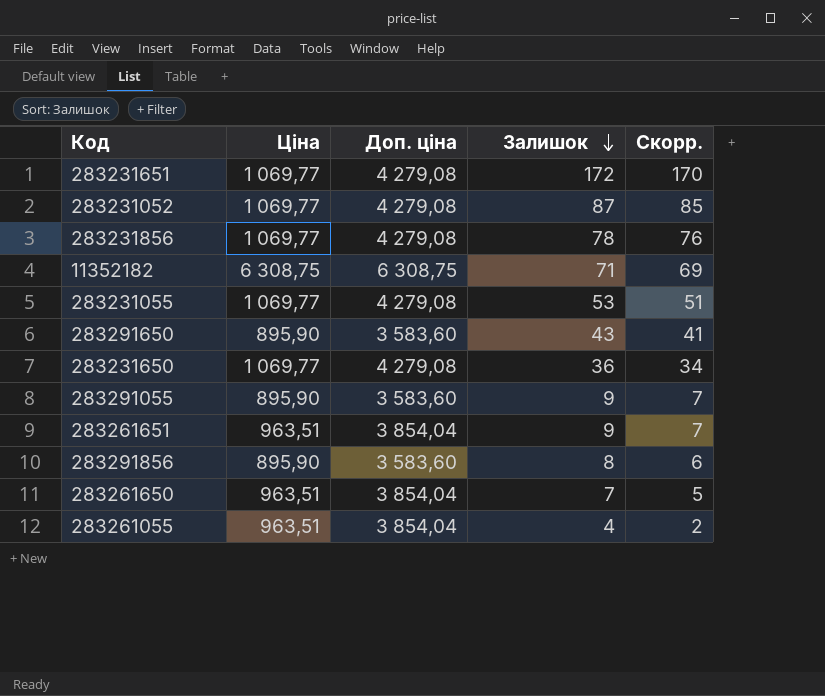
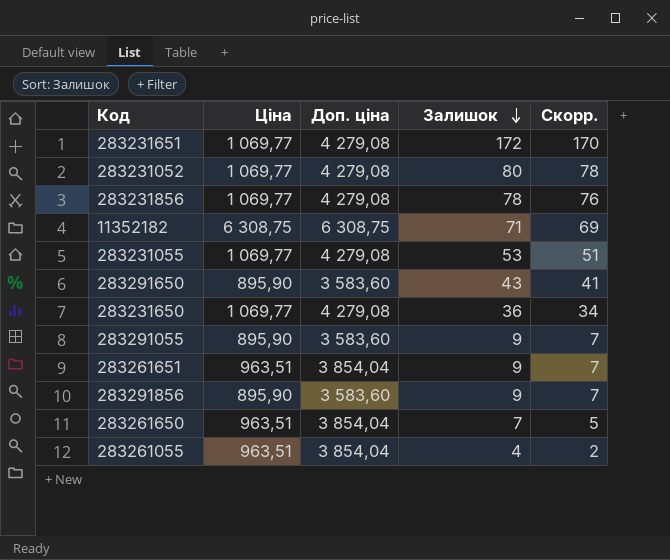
283231052 | Залишок: 87 -> 80
283231052 | Скорр.: 85 -> 78
283291856 | Залишок: 8 -> 9
283291856 | Скорр.: 6 -> 7

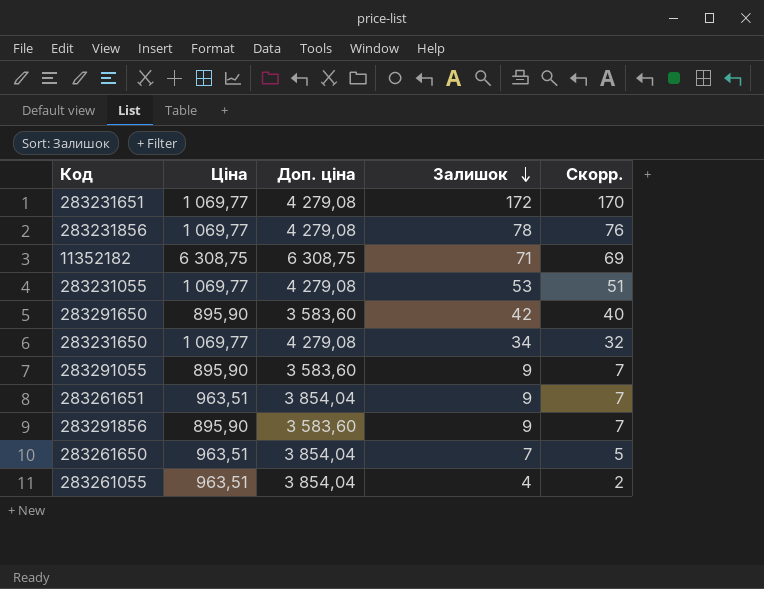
row 283231052: 1 069,77 | 4 279,08 | 80 | 78 -> none
283291650 | Залишок: 43 -> 42
283291650 | Скорр.: 41 -> 40
283231650 | Залишок: 36 -> 34
283231650 | Скорр.: 34 -> 32

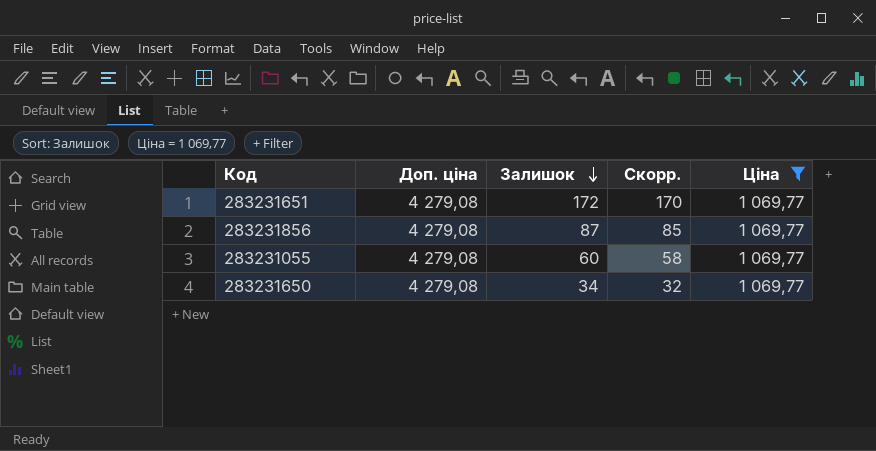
filter: none -> Ціна = 1 069,77
column Ціна | position: 2 -> 5
283231856 | Залишок: 78 -> 87
283231856 | Скорр.: 76 -> 85
283231055 | Залишок: 53 -> 60
283231055 | Скорр.: 51 -> 58

